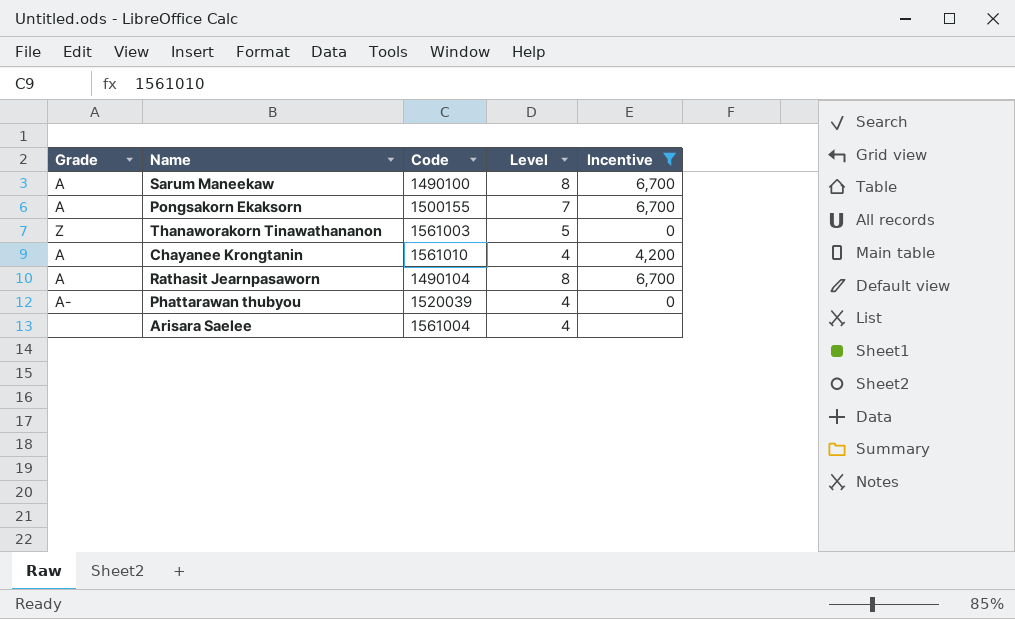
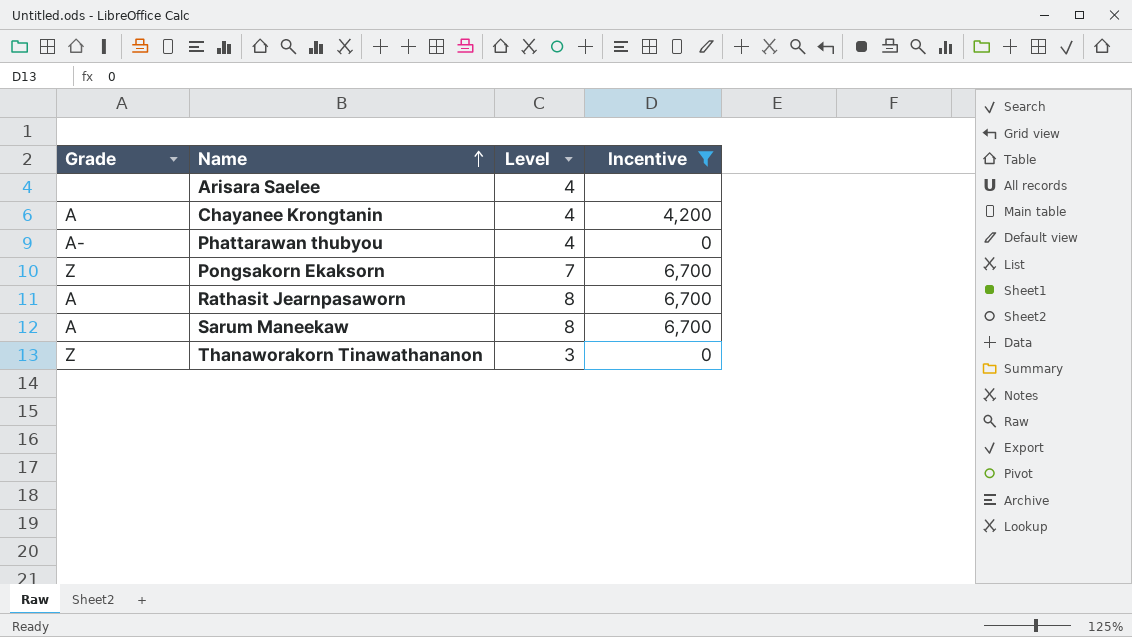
row order: none -> Name ascending
column Code | position: 3 -> none
Pongsakorn Ekaksorn | Grade: A -> Z
Thanaworakorn Tinawathananon | Level: 5 -> 3

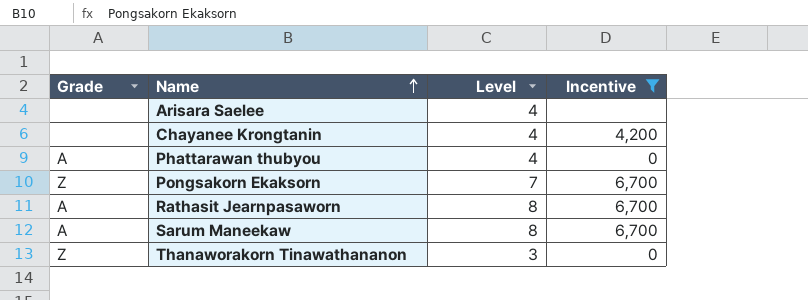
Chayanee Krongtanin | Grade: A -> none
Phattarawan thubyou | Grade: A- -> A

